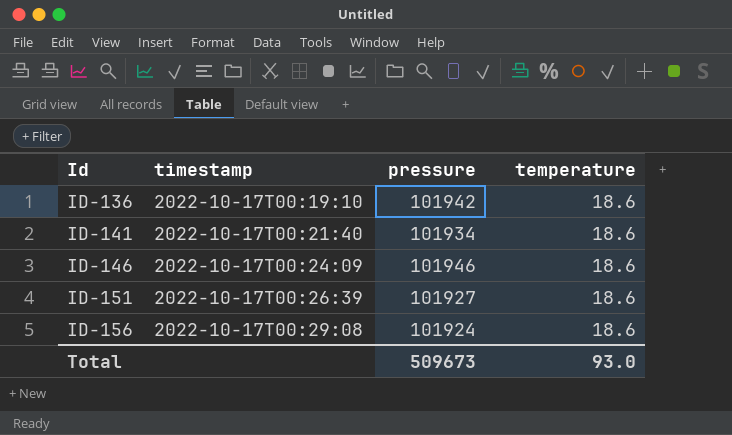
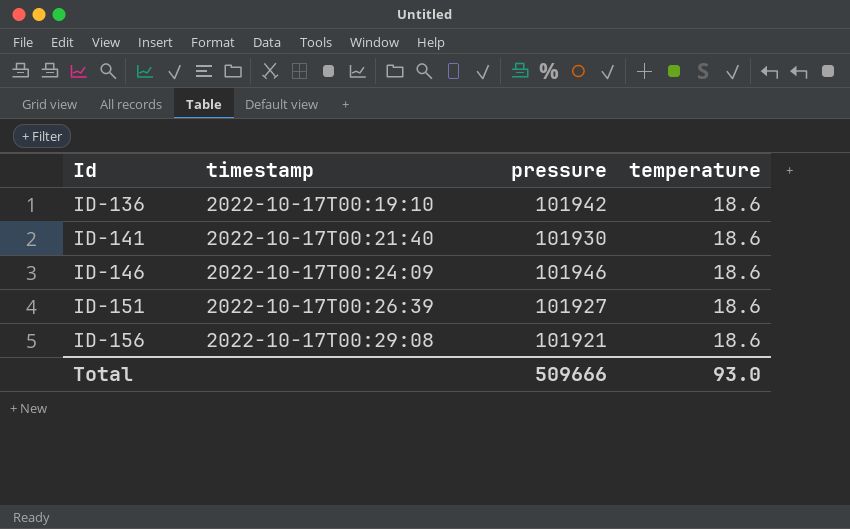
ID-141 | pressure: 101934 -> 101930
ID-156 | pressure: 101924 -> 101921
Total | pressure: 509673 -> 509666

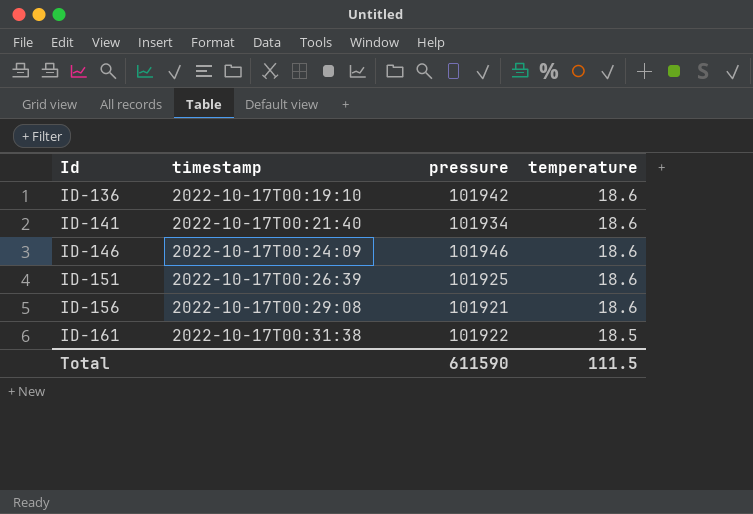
ID-141 | pressure: 101930 -> 101934
ID-151 | pressure: 101927 -> 101925
row ID-161: none -> 2022-10-17T00:31:38 | 101922 | 18.5
Total | pressure: 509666 -> 611590
Total | temperature: 93.0 -> 111.5

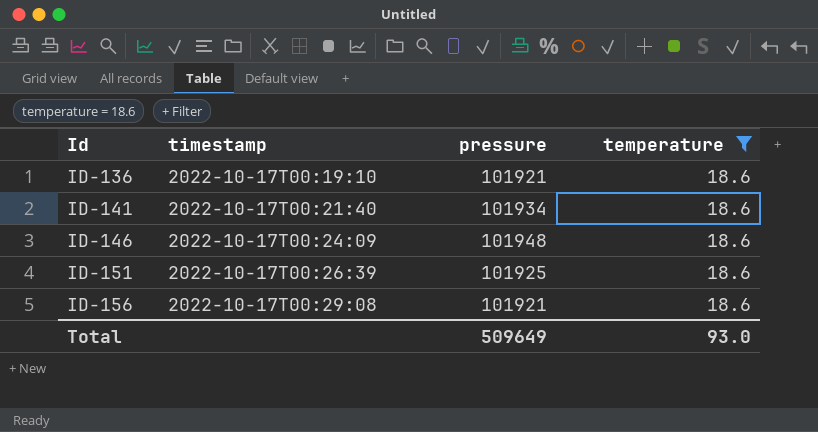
filter: none -> temperature = 18.6
ID-136 | pressure: 101942 -> 101921
ID-146 | pressure: 101946 -> 101948
Total | pressure: 611590 -> 509649
Total | temperature: 111.5 -> 93.0

